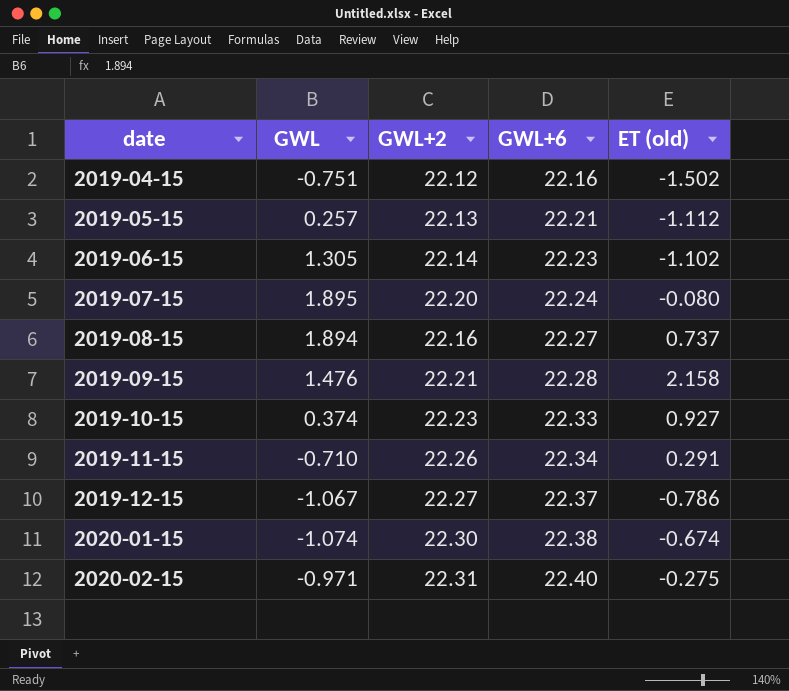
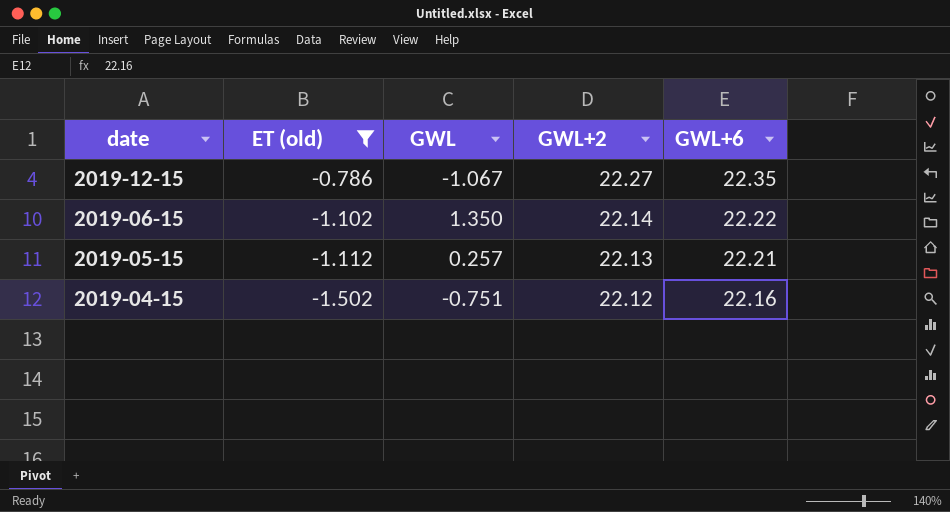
filter: none -> ET (old) <= -0.786
row order: date ascending -> date descending
column ET (old) | position: 5 -> 2
2019-12-15 | GWL+6: 22.37 -> 22.35
2019-06-15 | GWL: 1.305 -> 1.350
2019-06-15 | GWL+6: 22.23 -> 22.22

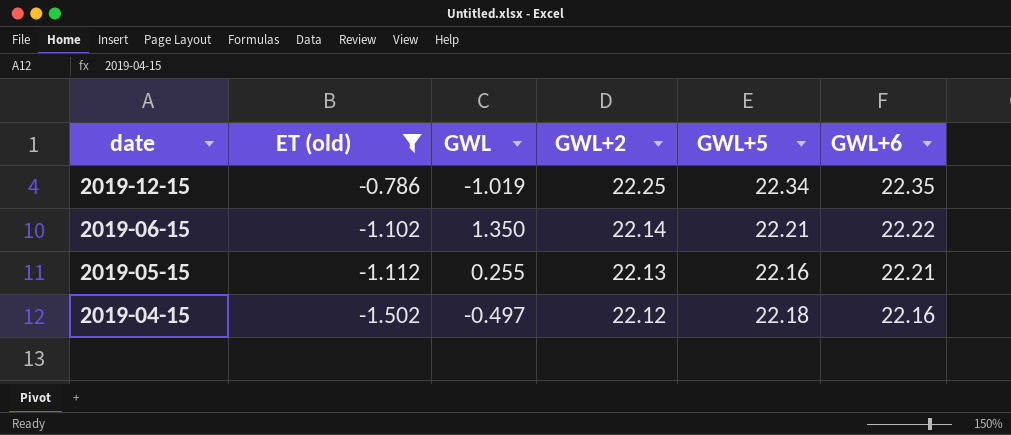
column GWL+5 | position: none -> 5
2019-12-15 | GWL: -1.067 -> -1.019
2019-12-15 | GWL+2: 22.27 -> 22.25
2019-05-15 | GWL: 0.257 -> 0.255
2019-04-15 | GWL: -0.751 -> -0.497

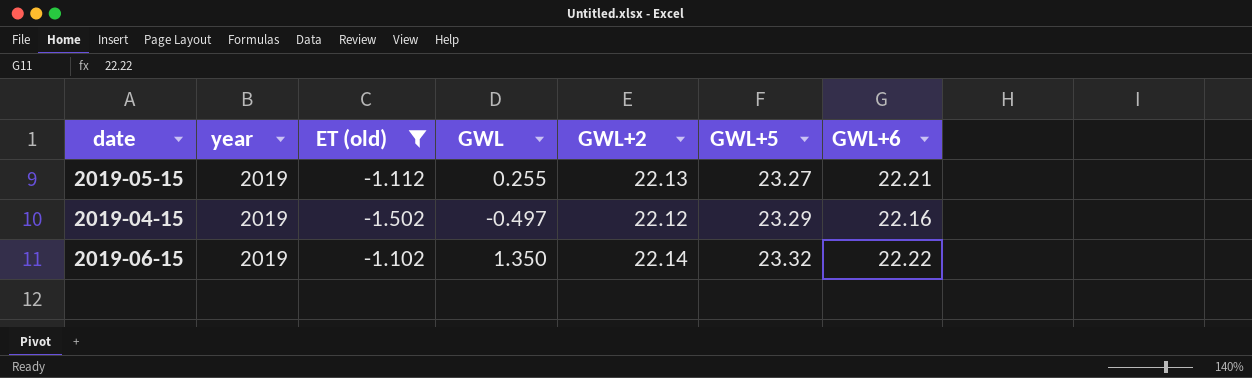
row order: date descending -> GWL+5 ascending
column year | position: none -> 2
row 2019-12-15: -0.786 | -1.019 | 22.25 | 22.34 | 22.35 -> none
2019-05-15 | GWL+5: 22.16 -> 23.27
2019-04-15 | GWL+5: 22.18 -> 23.29
2019-06-15 | GWL+5: 22.21 -> 23.32

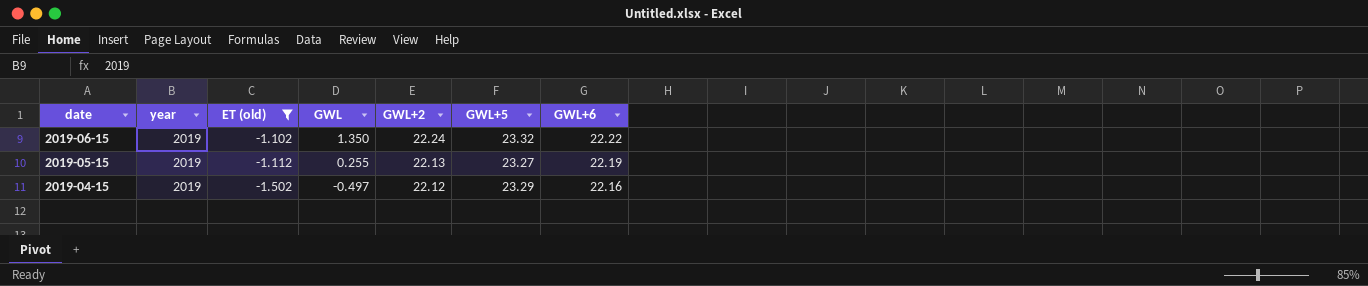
row order: GWL+5 ascending -> date descending
2019-06-15 | GWL+2: 22.14 -> 22.24
2019-05-15 | GWL+6: 22.21 -> 22.19

